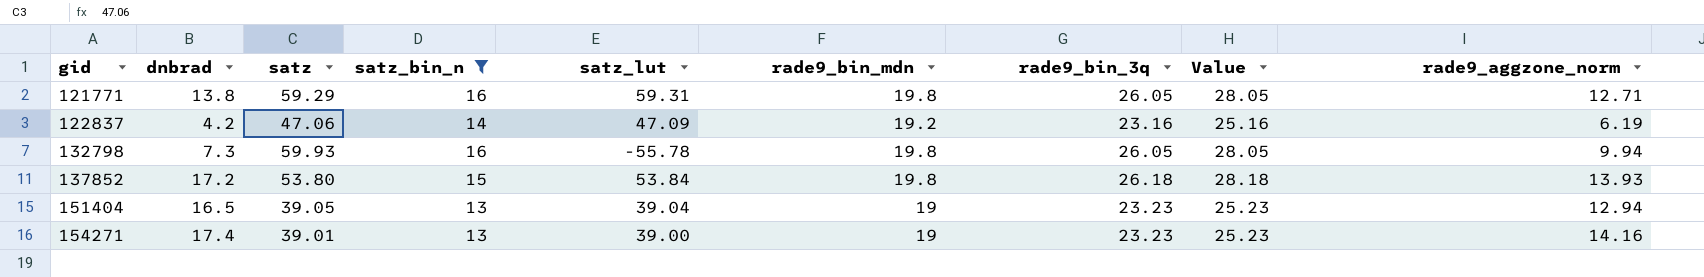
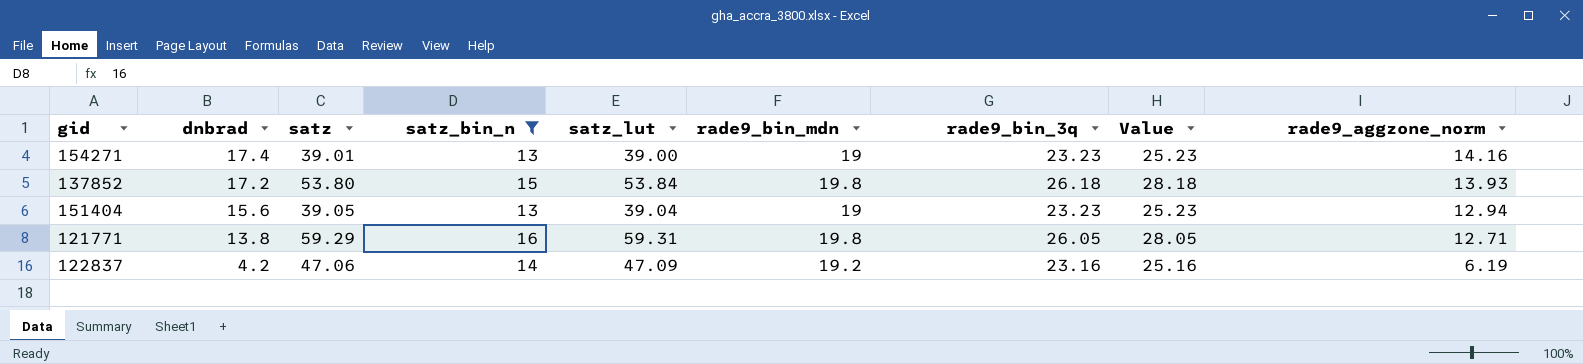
row order: gid ascending -> dnbrad descending
row 132798: 7.3 | 59.93 | 16 | -55.78 | 19.8 | 26.05 | 28.05 | 9.94 -> none
151404 | dnbrad: 16.5 -> 15.6

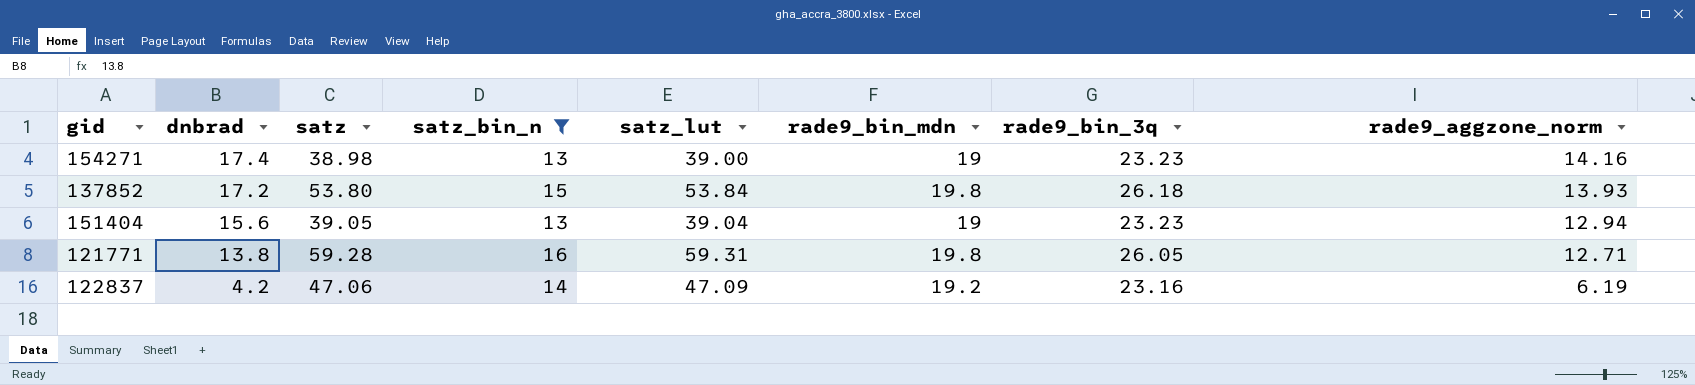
column Value | formula: [rade9_bin_3q] + 2 -> none
154271 | satz: 39.01 -> 38.98
121771 | satz: 59.29 -> 59.28

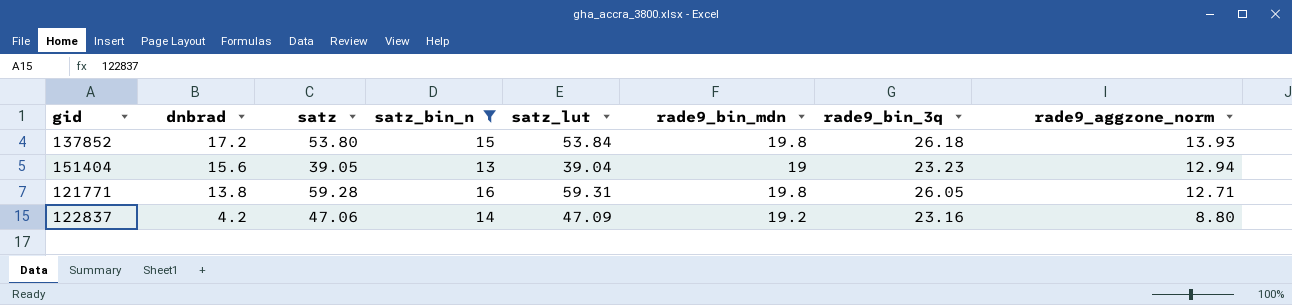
row 154271: 17.4 | 38.98 | 13 | 39.00 | 19 | 23.23 | 14.16 -> none
122837 | rade9_aggzone_norm: 6.19 -> 8.80

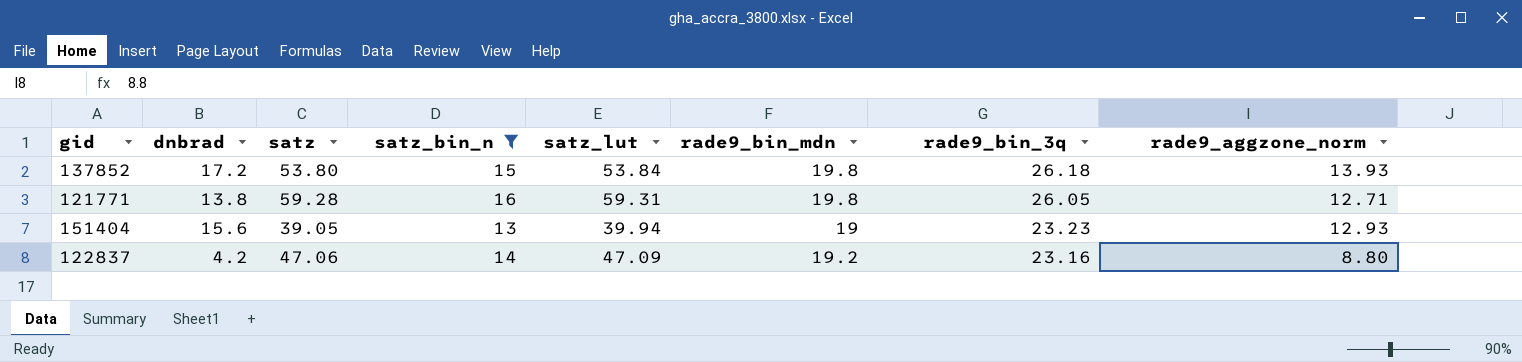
row order: dnbrad descending -> rade9_bin_3q descending
151404 | satz_lut: 39.04 -> 39.94
151404 | rade9_aggzone_norm: 12.94 -> 12.93

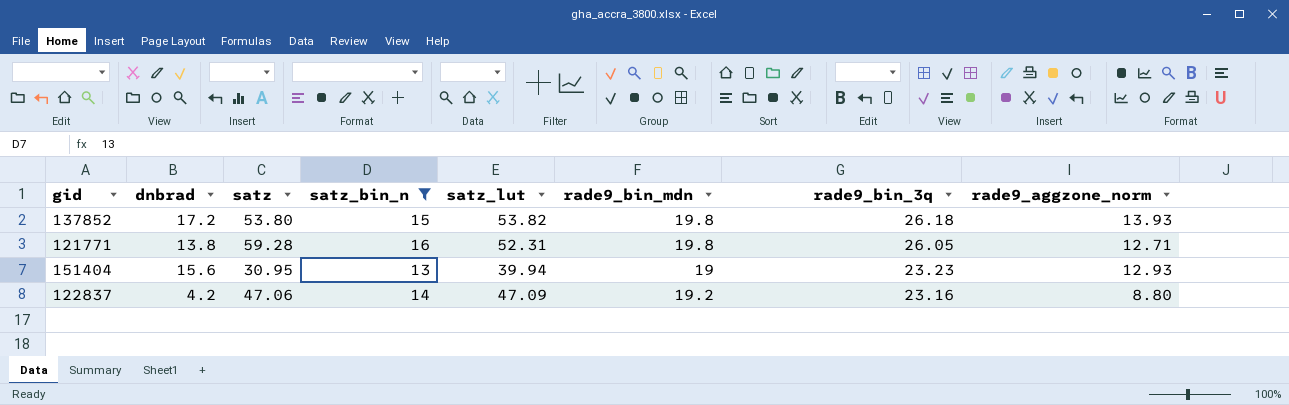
137852 | satz_lut: 53.84 -> 53.82
121771 | satz_lut: 59.31 -> 52.31
151404 | satz: 39.05 -> 30.95

